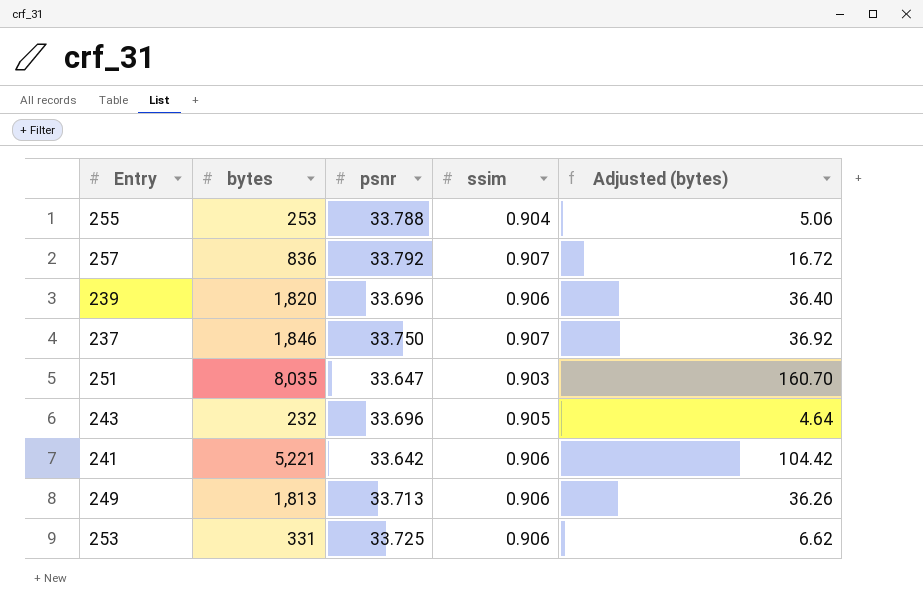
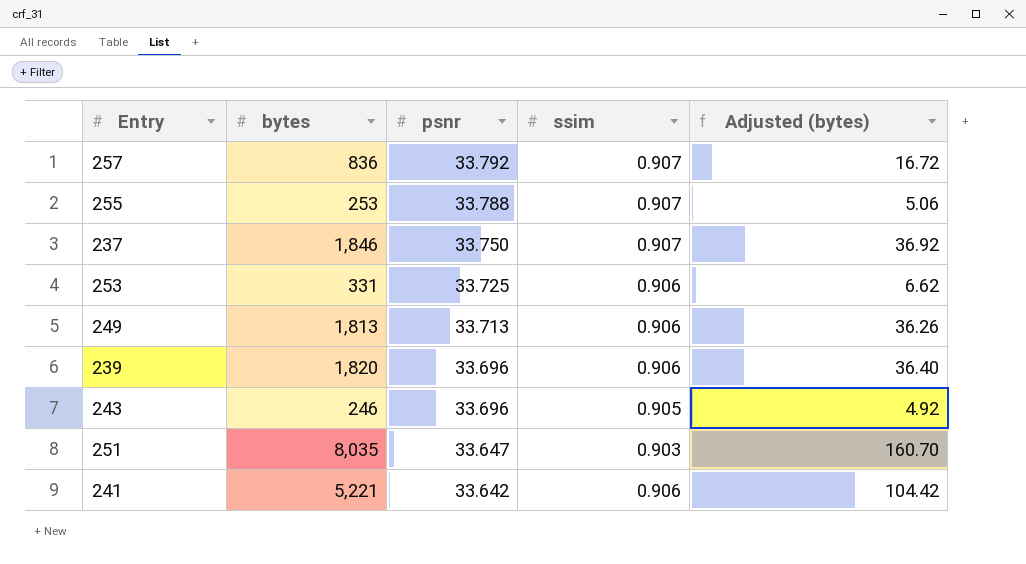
row order: none -> psnr descending
255 | ssim: 0.904 -> 0.907
243 | bytes: 232 -> 246
243 | Adjusted (bytes): 4.64 -> 4.92

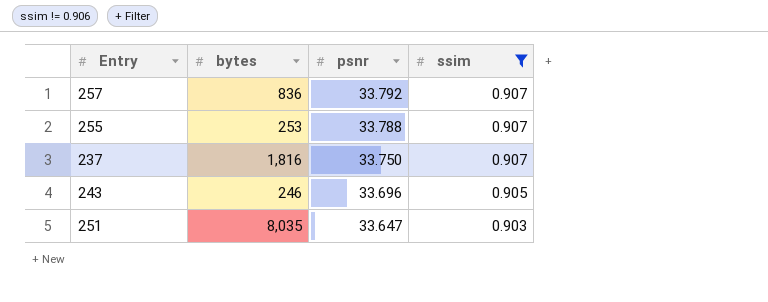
filter: none -> ssim != 0.906
column Adjusted (bytes) | formula: [bytes] * 0.02 -> none
237 | bytes: 1,846 -> 1,816

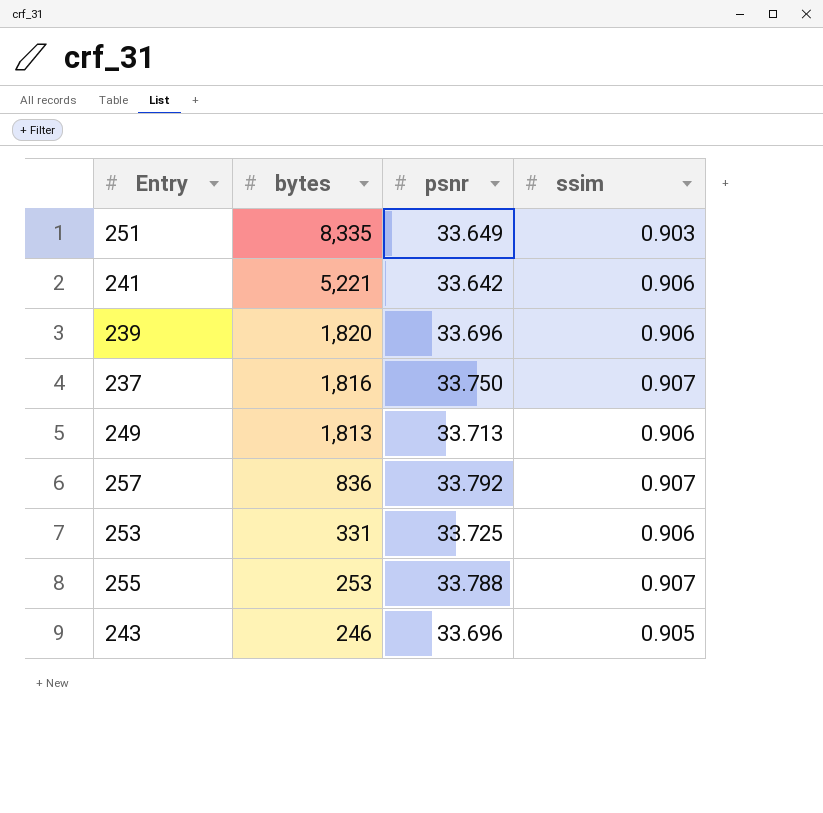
filter: ssim != 0.906 -> none
row order: psnr descending -> bytes descending
251 | bytes: 8,035 -> 8,335
251 | psnr: 33.647 -> 33.649

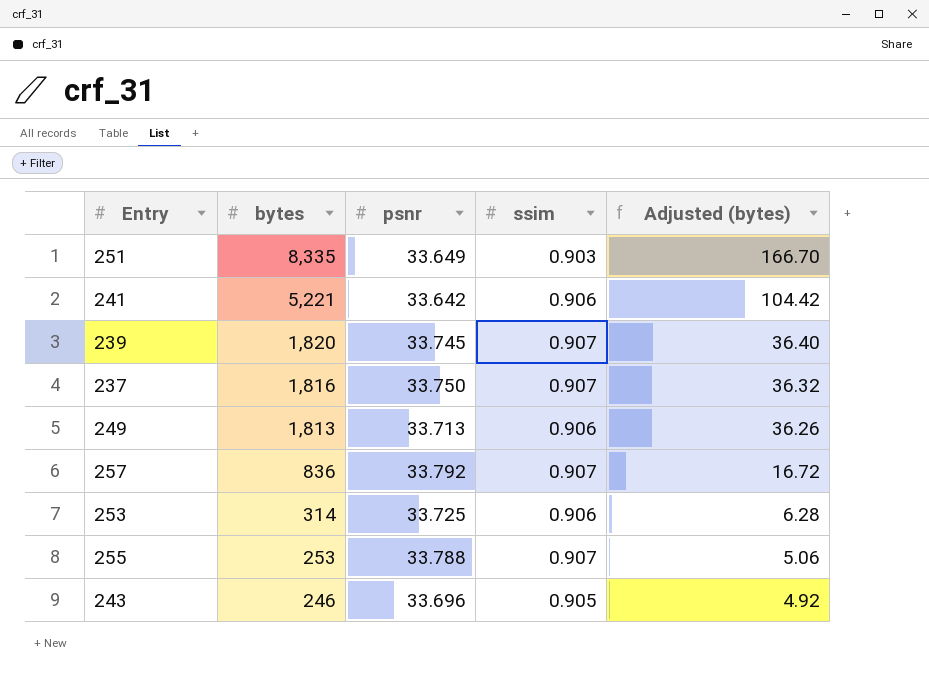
column Adjusted (bytes) | formula: none -> [bytes] * 0.02
239 | psnr: 33.696 -> 33.745
239 | ssim: 0.906 -> 0.907
253 | bytes: 331 -> 314

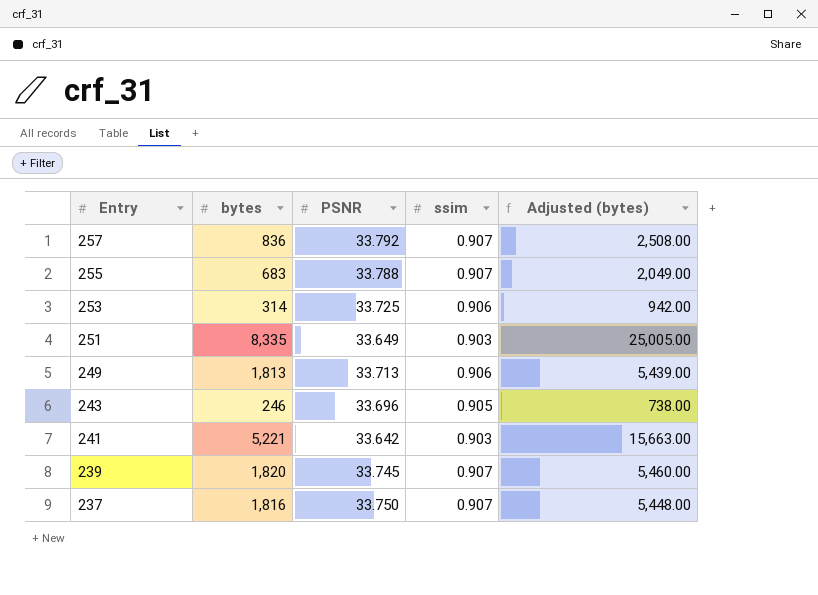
row order: bytes descending -> Entry descending
column name: psnr -> PSNR
column Adjusted (bytes) | formula: [bytes] * 0.02 -> [bytes] * 3
255 | bytes: 253 -> 683
241 | ssim: 0.906 -> 0.903

